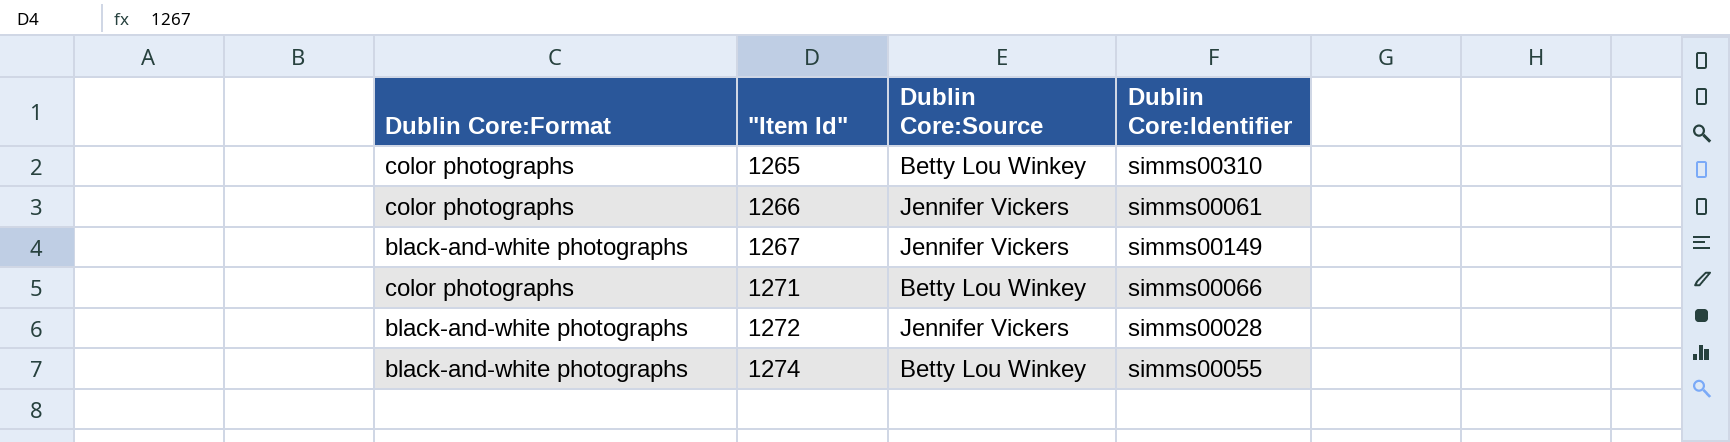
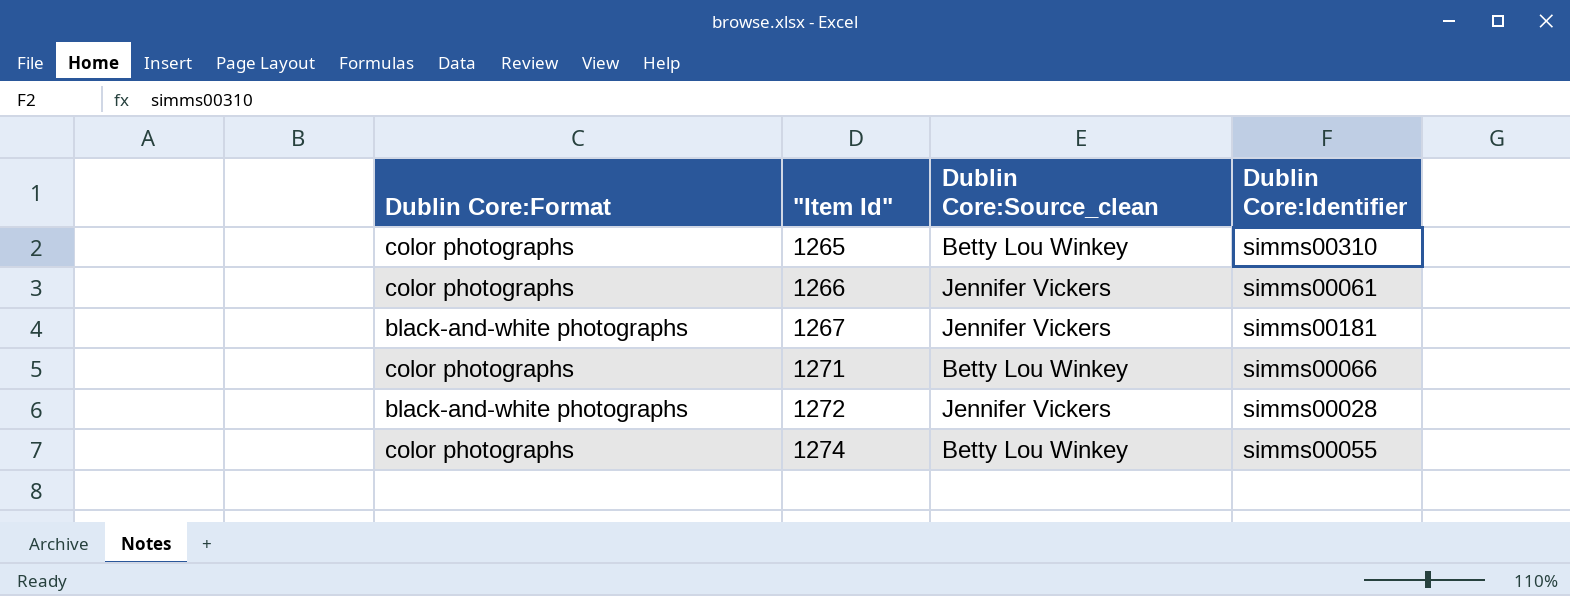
column name: Dublin Core:Source -> Dublin Core:Source_clean
1267 | Dublin Core:Identifier: simms00149 -> simms00181
1274 | Dublin Core:Format: black-and-white photographs -> color photographs

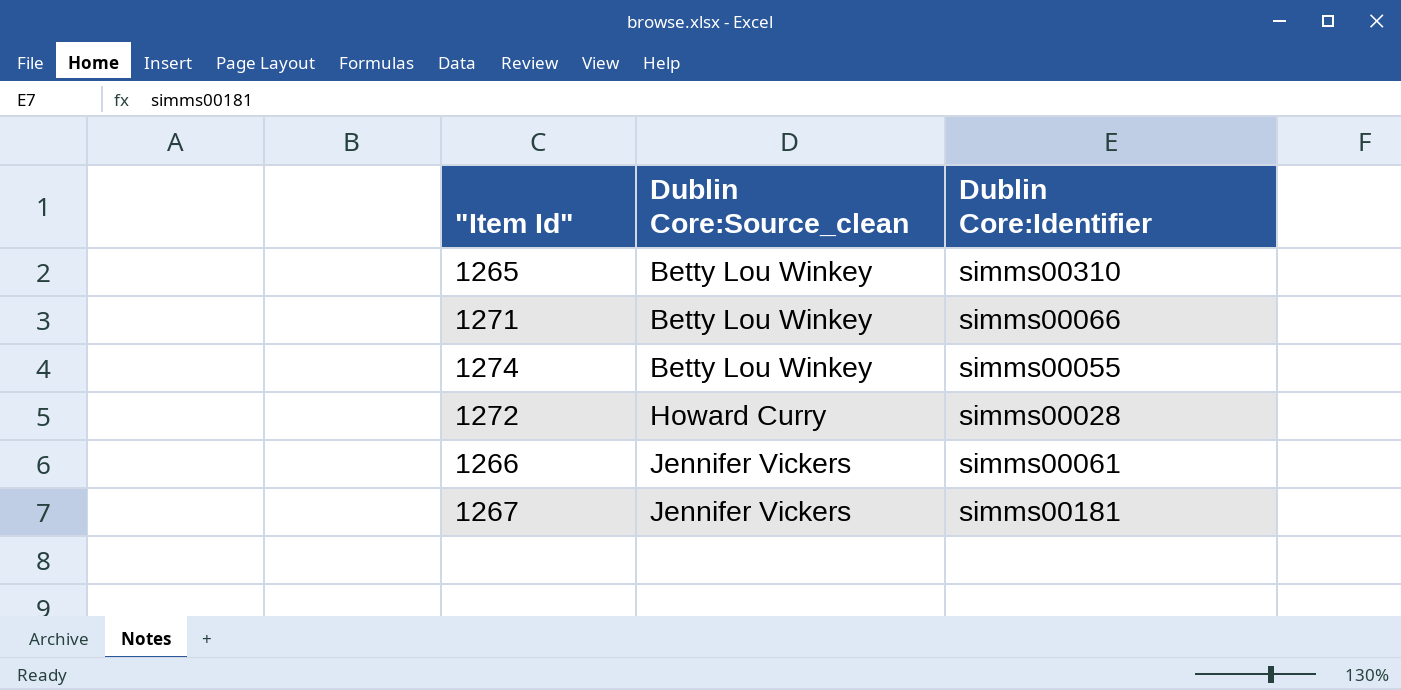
row order: "Item Id" ascending -> Dublin Core:Source_clean ascending
column Dublin Core:Format | position: 1 -> none
1272 | Dublin Core:Source_clean: Jennifer Vickers -> Howard Curry

